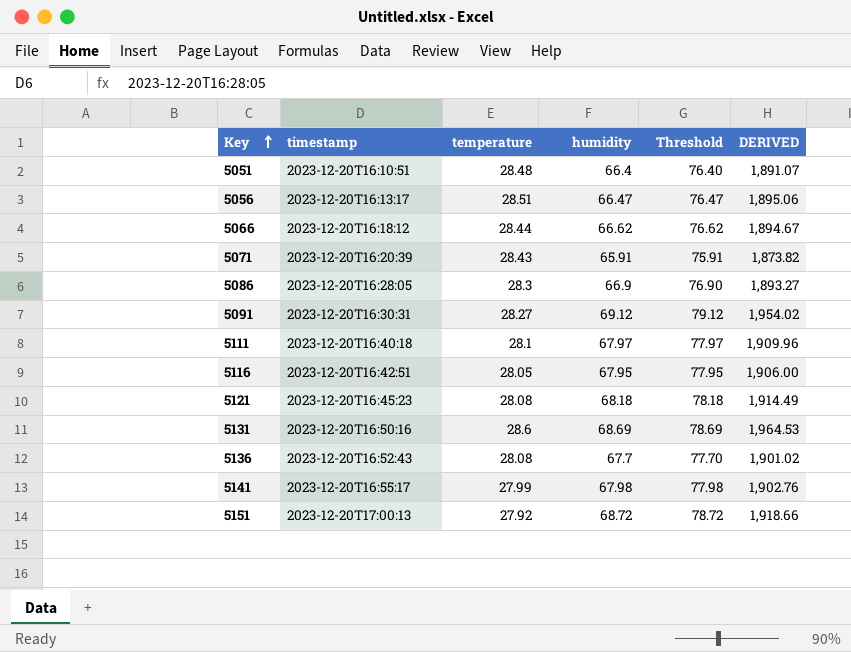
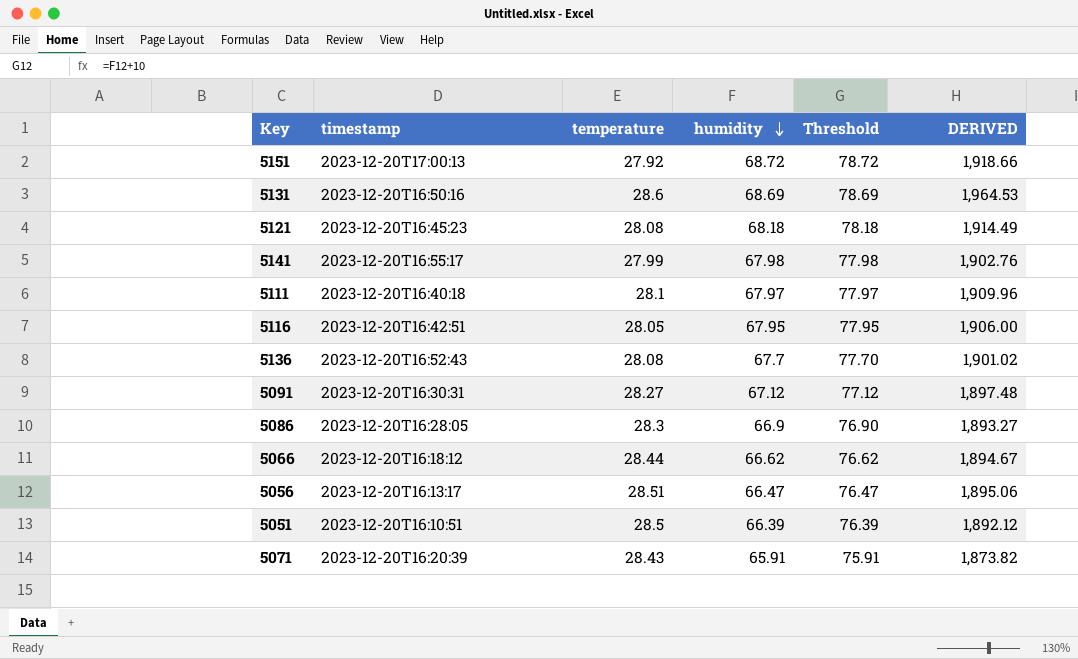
row order: Key ascending -> humidity descending
5091 | humidity: 69.12 -> 67.12
5091 | Threshold: 79.12 -> 77.12
5091 | DERIVED: 1,954.02 -> 1,897.48
5051 | temperature: 28.48 -> 28.5
5051 | humidity: 66.4 -> 66.39
5051 | Threshold: 76.40 -> 76.39
5051 | DERIVED: 1,891.07 -> 1,892.12

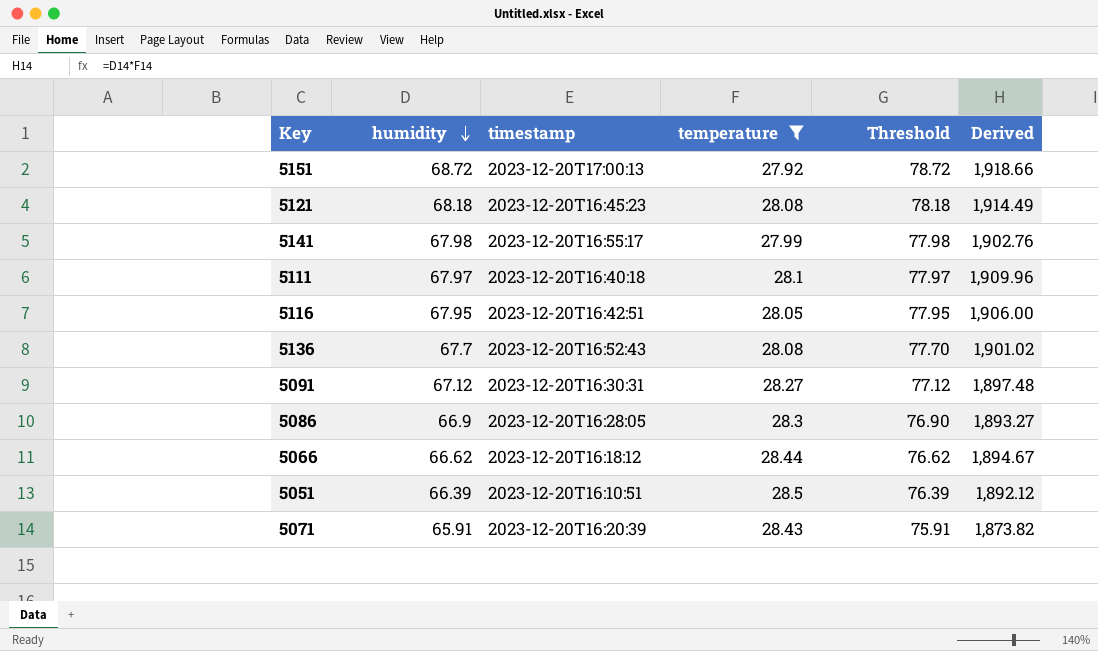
filter: none -> temperature <= 28.5
column humidity | position: 4 -> 2
column name: DERIVED -> Derived

